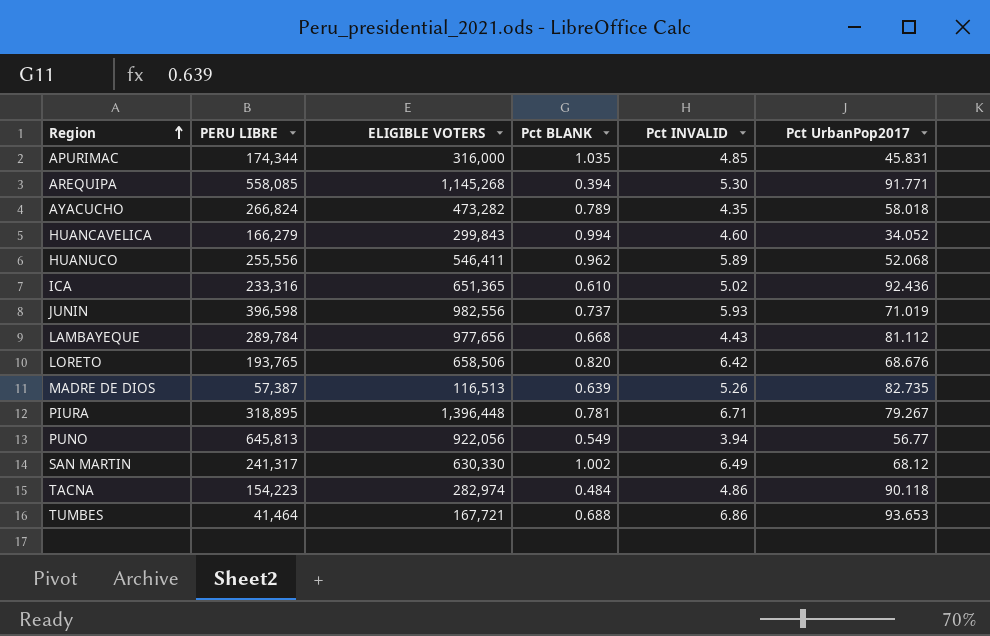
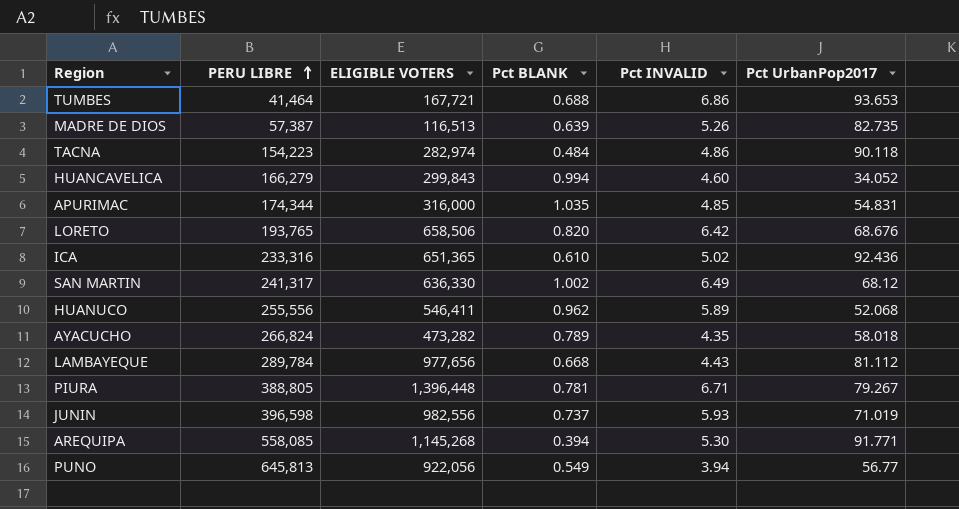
row order: Region ascending -> PERU LIBRE ascending
APURIMAC | Pct UrbanPop2017: 45.831 -> 54.831
SAN MARTIN | ELIGIBLE VOTERS: 630,330 -> 636,330
PIURA | PERU LIBRE: 318,895 -> 388,805

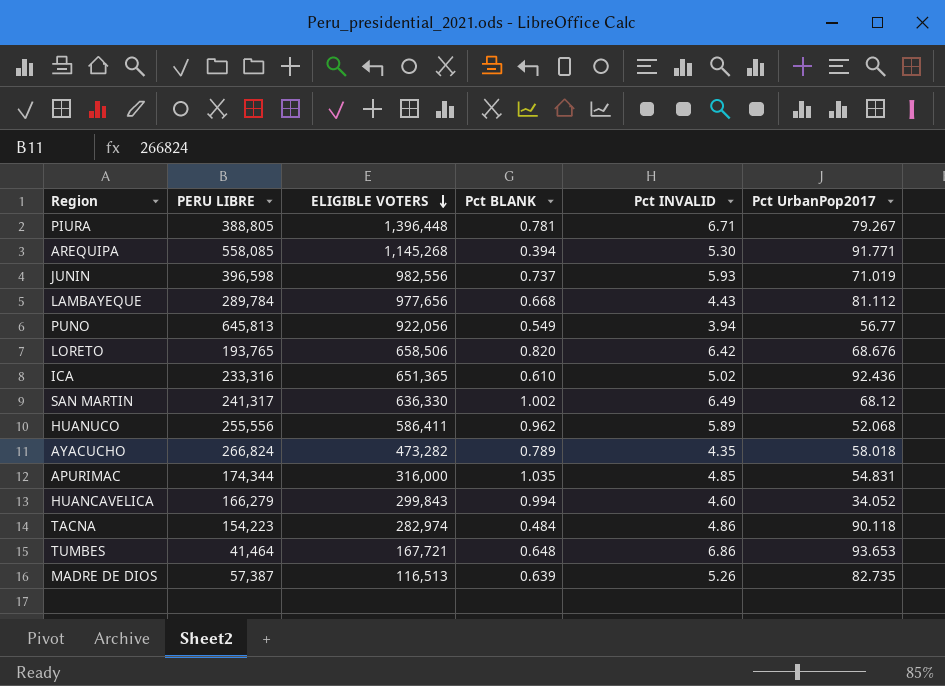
row order: PERU LIBRE ascending -> ELIGIBLE VOTERS descending
HUANUCO | ELIGIBLE VOTERS: 546,411 -> 586,411
TUMBES | Pct BLANK: 0.688 -> 0.648

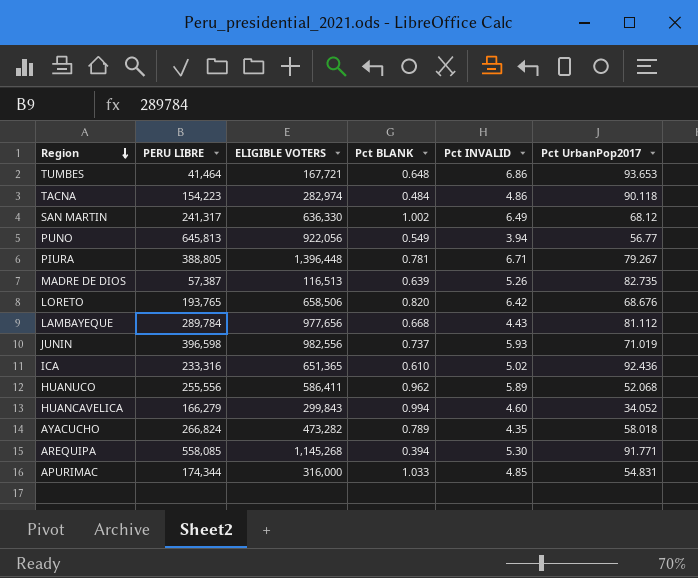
row order: ELIGIBLE VOTERS descending -> Region descending
APURIMAC | Pct BLANK: 1.035 -> 1.033

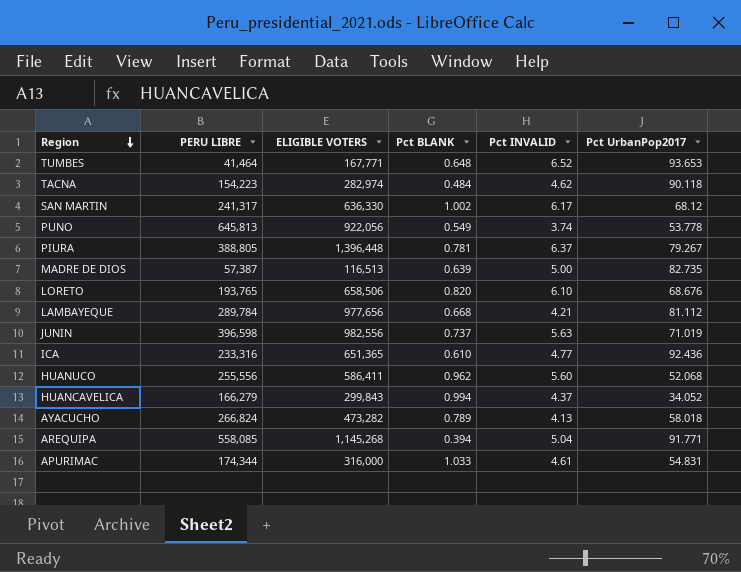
TUMBES | ELIGIBLE VOTERS: 167,721 -> 167,771
TUMBES | Pct INVALID: 6.86 -> 6.52
TACNA | Pct INVALID: 4.86 -> 4.62
SAN MARTIN | Pct INVALID: 6.49 -> 6.17
PUNO | Pct INVALID: 3.94 -> 3.74
PUNO | Pct UrbanPop2017: 56.77 -> 53.778
PIURA | Pct INVALID: 6.71 -> 6.37
MADRE DE DIOS | Pct INVALID: 5.26 -> 5.00
LORETO | Pct INVALID: 6.42 -> 6.10
LAMBAYEQUE | Pct INVALID: 4.43 -> 4.21
JUNIN | Pct INVALID: 5.93 -> 5.63
ICA | Pct INVALID: 5.02 -> 4.77
HUANUCO | Pct INVALID: 5.89 -> 5.60
HUANCAVELICA | Pct INVALID: 4.60 -> 4.37
AYACUCHO | Pct INVALID: 4.35 -> 4.13
AREQUIPA | Pct INVALID: 5.30 -> 5.04
APURIMAC | Pct INVALID: 4.85 -> 4.61

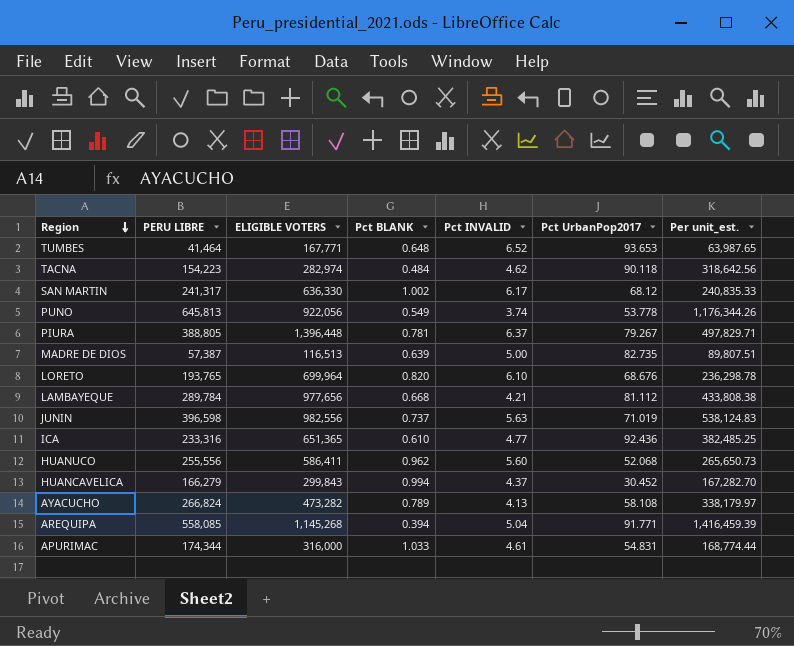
column Per unit_est. | formula: none -> [PERU LIBRE] / [Pct BLANK]
LORETO | ELIGIBLE VOTERS: 658,506 -> 699,964
HUANCAVELICA | Pct UrbanPop2017: 34.052 -> 30.452
AYACUCHO | Pct UrbanPop2017: 58.018 -> 58.108

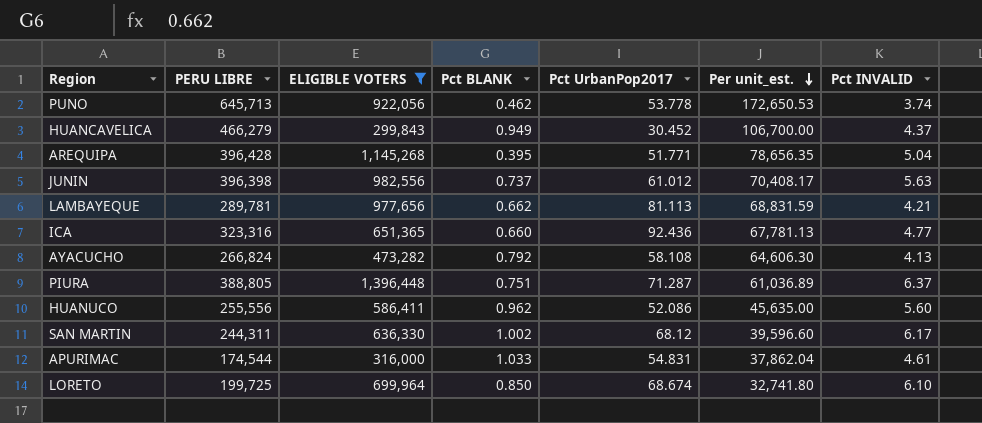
filter: none -> ELIGIBLE VOTERS >= 299,843
row order: Region descending -> Per unit_est. descending
column Per unit_est. | formula: [PERU LIBRE] / [Pct BLANK] -> [PERU LIBRE] / [Pct INVALID]
column Pct INVALID | position: 5 -> 7
PUNO | PERU LIBRE: 645,813 -> 645,713
PUNO | Pct BLANK: 0.549 -> 0.462
HUANCAVELICA | PERU LIBRE: 166,279 -> 466,279
HUANCAVELICA | Pct BLANK: 0.994 -> 0.949
AREQUIPA | PERU LIBRE: 558,085 -> 396,428
AREQUIPA | Pct BLANK: 0.394 -> 0.395
AREQUIPA | Pct UrbanPop2017: 91.771 -> 51.771
JUNIN | PERU LIBRE: 396,598 -> 396,398
JUNIN | Pct UrbanPop2017: 71.019 -> 61.012
LAMBAYEQUE | PERU LIBRE: 289,784 -> 289,781
LAMBAYEQUE | Pct BLANK: 0.668 -> 0.662
LAMBAYEQUE | Pct UrbanPop2017: 81.112 -> 81.113
ICA | PERU LIBRE: 233,316 -> 323,316
ICA | Pct BLANK: 0.610 -> 0.660
AYACUCHO | Pct BLANK: 0.789 -> 0.792
PIURA | Pct BLANK: 0.781 -> 0.751
PIURA | Pct UrbanPop2017: 79.267 -> 71.287
HUANUCO | Pct UrbanPop2017: 52.068 -> 52.086
SAN MARTIN | PERU LIBRE: 241,317 -> 244,311
APURIMAC | PERU LIBRE: 174,344 -> 174,544
LORETO | PERU LIBRE: 193,765 -> 199,725
LORETO | Pct BLANK: 0.820 -> 0.850
LORETO | Pct UrbanPop2017: 68.676 -> 68.674

